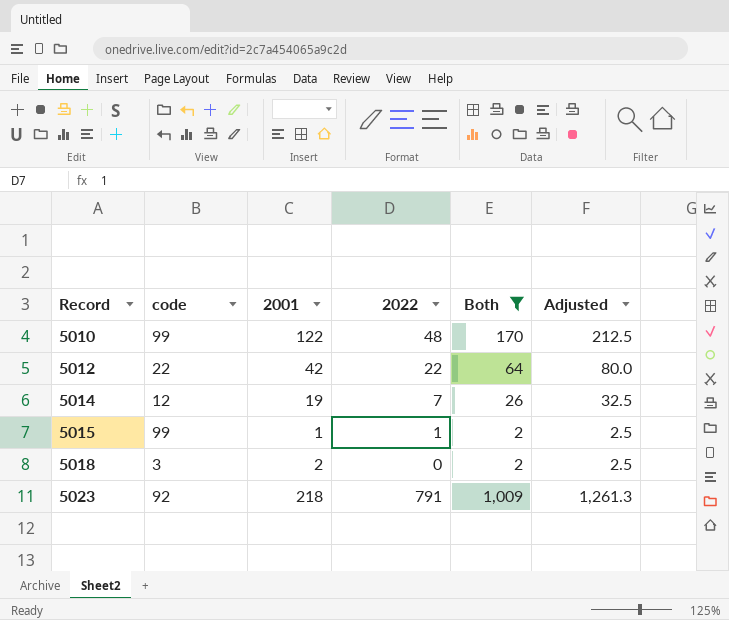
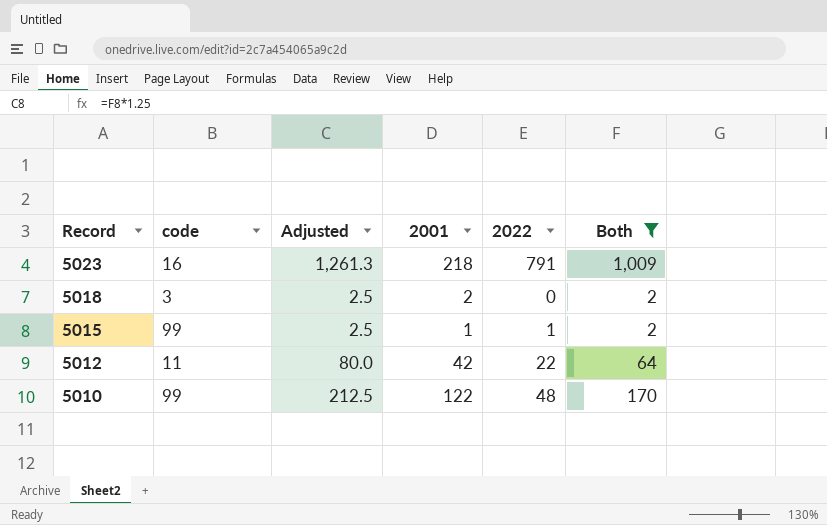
row order: Record ascending -> Record descending
column Adjusted | position: 6 -> 3
row 5014: 12 | 19 | 7 | 26 | 32.5 -> none
5023 | code: 92 -> 16
5012 | code: 22 -> 11

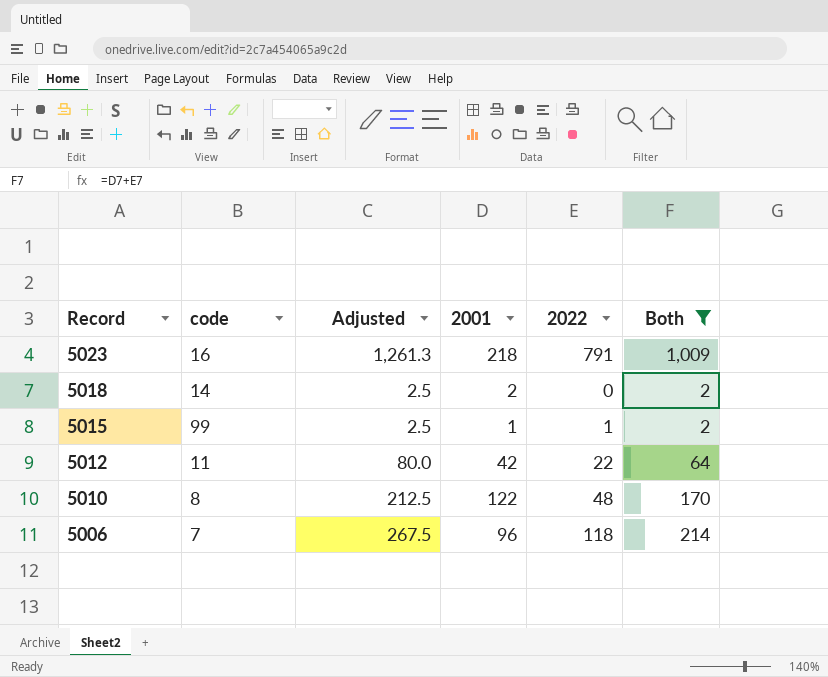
5018 | code: 3 -> 14
5010 | code: 99 -> 8
row 5006: none -> 7 | 267.5 | 96 | 118 | 214

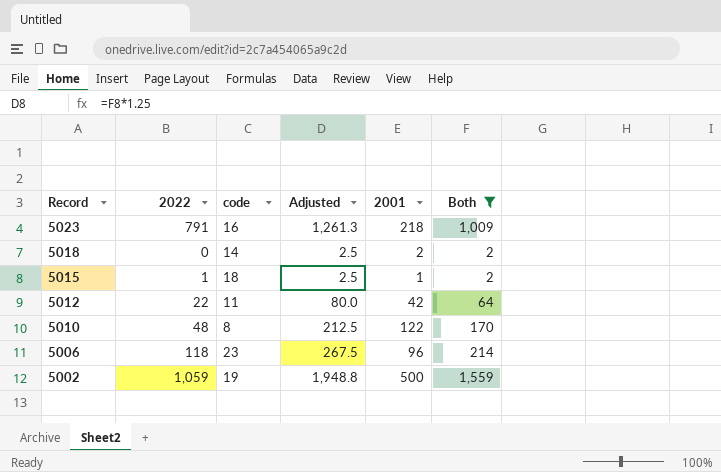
column 2022 | position: 5 -> 2
5015 | code: 99 -> 18
5006 | code: 7 -> 23
row 5002: none -> 1,059 | 19 | 1,948.8 | 500 | 1,559

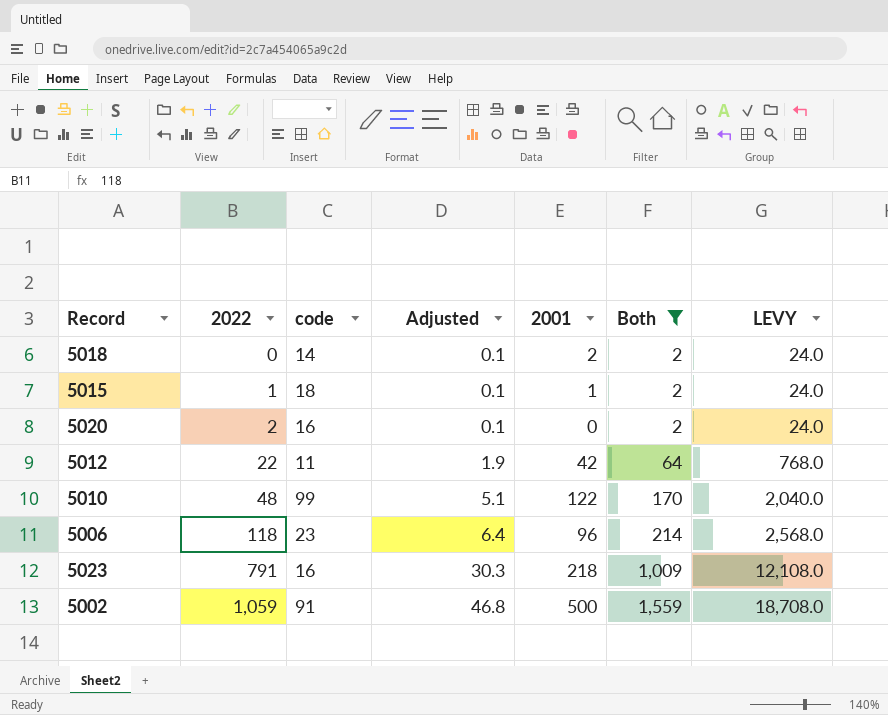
row order: Record descending -> 2022 ascending
column Adjusted | formula: [Both] * 1.25 -> [Both] * 0.03
column LEVY | formula: none -> [Both] * 12
row 5020: none -> 2 | 16 | 0.1 | 0 | 2 | 24.0
5010 | code: 8 -> 99
5002 | code: 19 -> 91

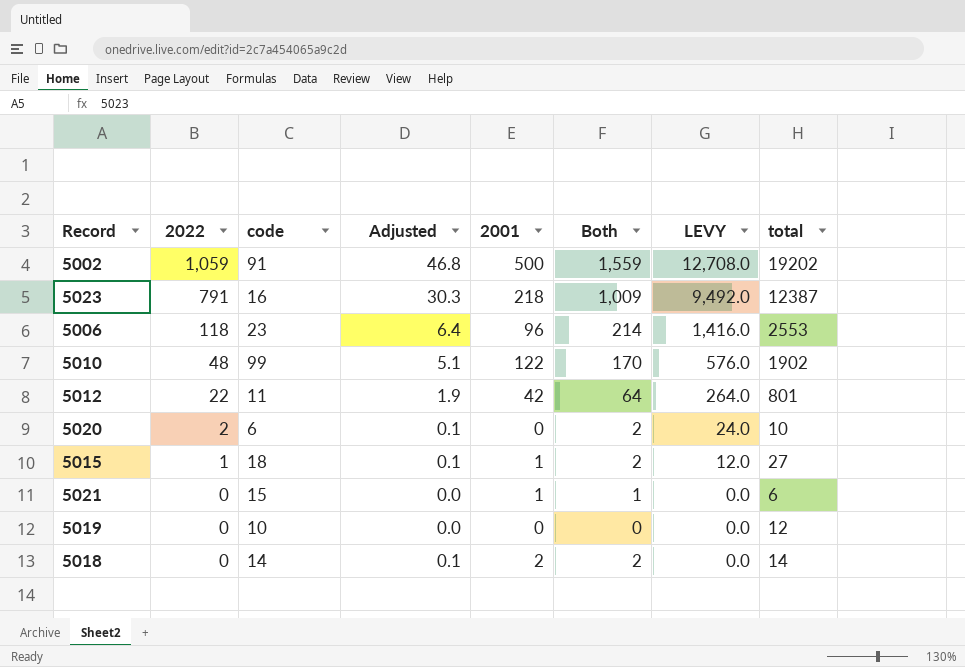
filter: Both >= 2 -> none
row order: 2022 ascending -> 2022 descending
column LEVY | formula: [Both] * 12 -> [2022] * 12
column total | position: none -> 8
5020 | code: 16 -> 6

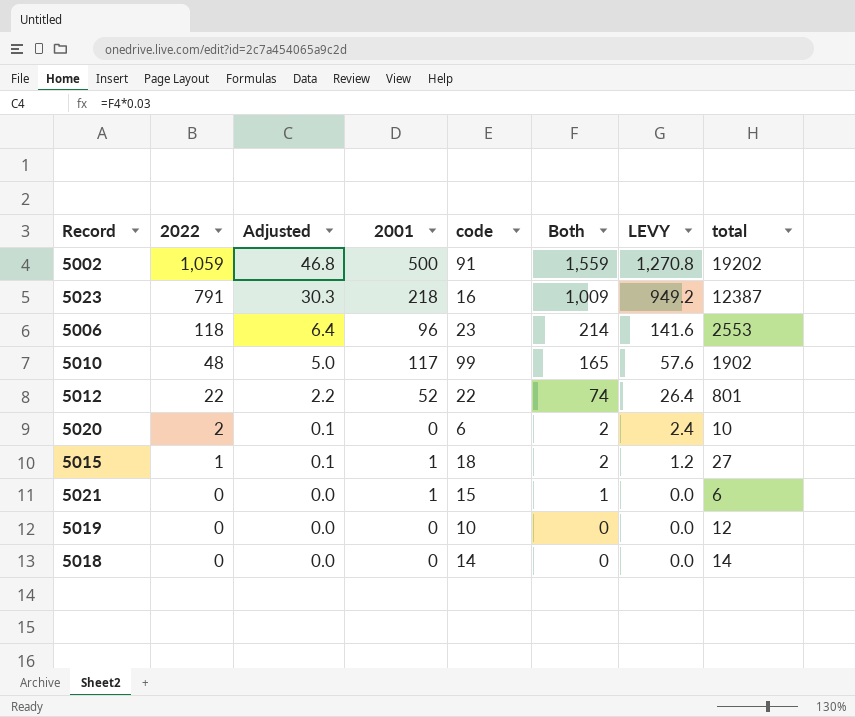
column code | position: 3 -> 5
column LEVY | formula: [2022] * 12 -> [2022] * 1.2
5010 | Adjusted: 5.1 -> 5.0
5010 | 2001: 122 -> 117
5010 | Both: 170 -> 165
5012 | Adjusted: 1.9 -> 2.2
5012 | 2001: 42 -> 52
5012 | code: 11 -> 22
5012 | Both: 64 -> 74
5018 | Adjusted: 0.1 -> 0.0
5018 | 2001: 2 -> 0
5018 | Both: 2 -> 0

